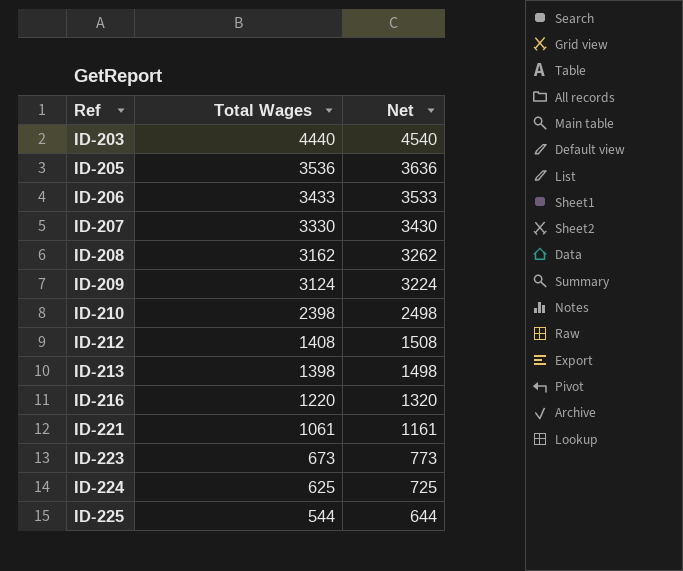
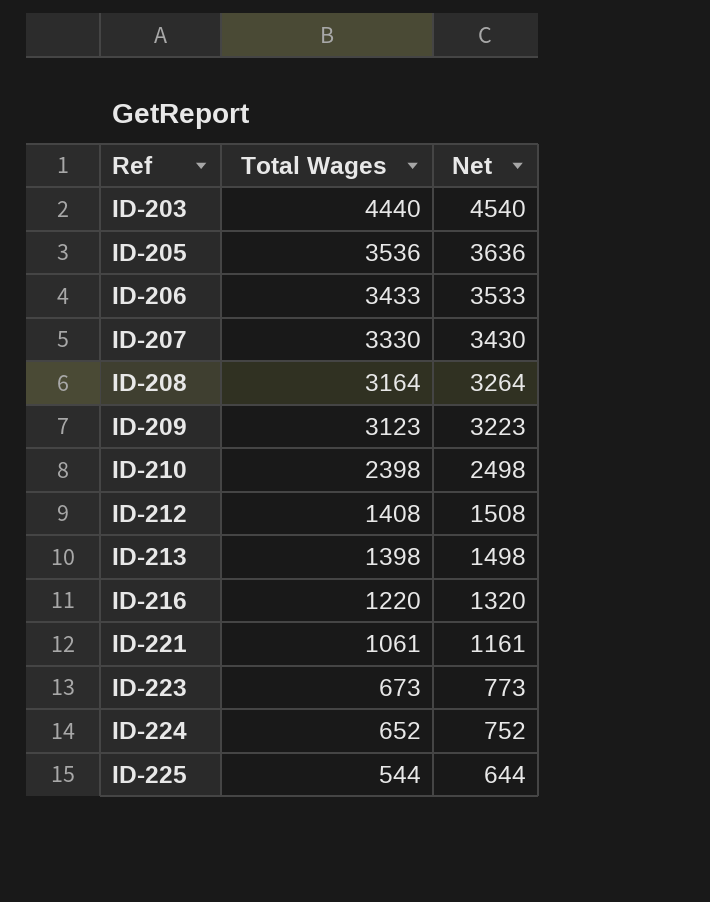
ID-208 | Total Wages: 3162 -> 3164
ID-208 | Net: 3262 -> 3264
ID-209 | Total Wages: 3124 -> 3123
ID-209 | Net: 3224 -> 3223
ID-224 | Total Wages: 625 -> 652
ID-224 | Net: 725 -> 752

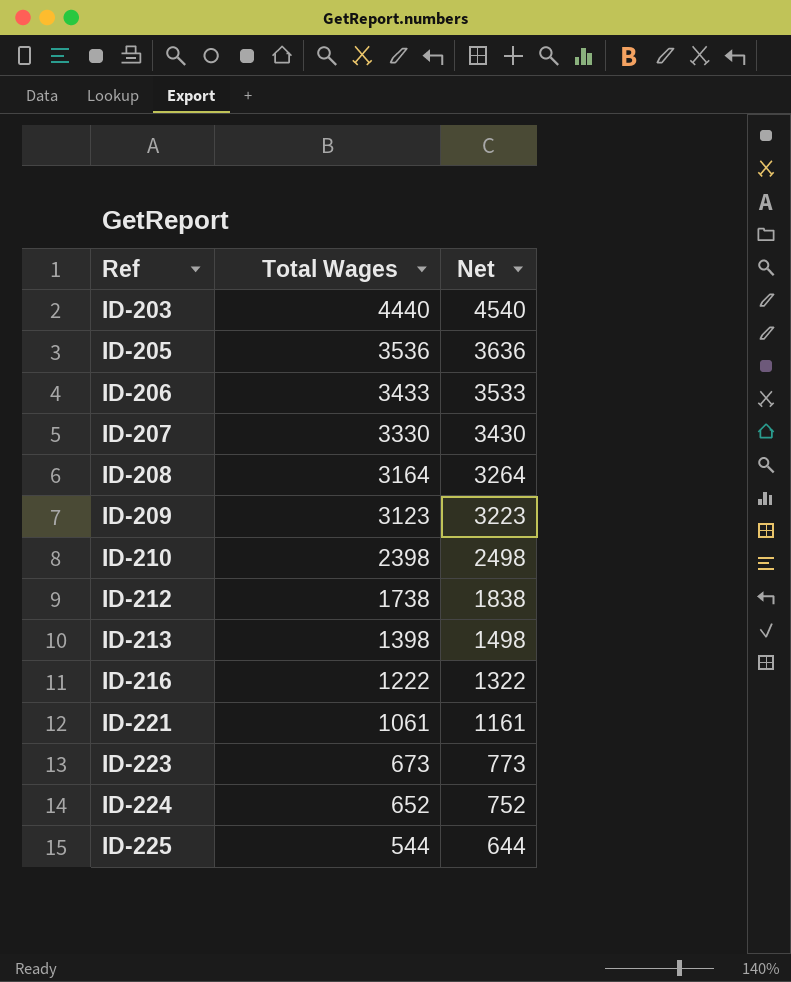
ID-212 | Total Wages: 1408 -> 1738
ID-212 | Net: 1508 -> 1838
ID-216 | Total Wages: 1220 -> 1222
ID-216 | Net: 1320 -> 1322

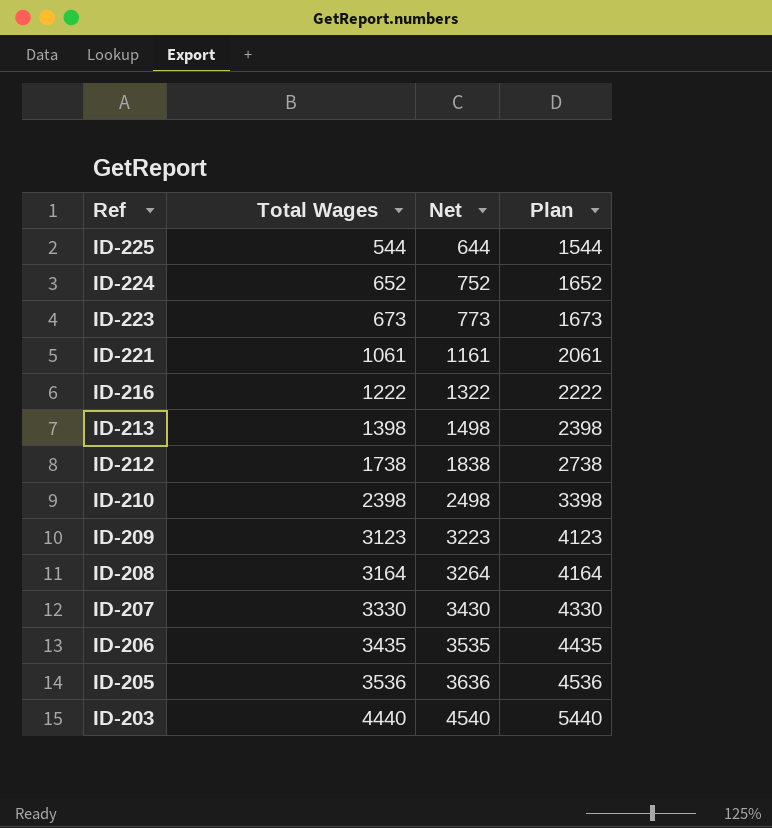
row order: Ref ascending -> Ref descending
column Plan | formula: none -> [Total Wages] + 1000
ID-206 | Total Wages: 3433 -> 3435
ID-206 | Net: 3533 -> 3535

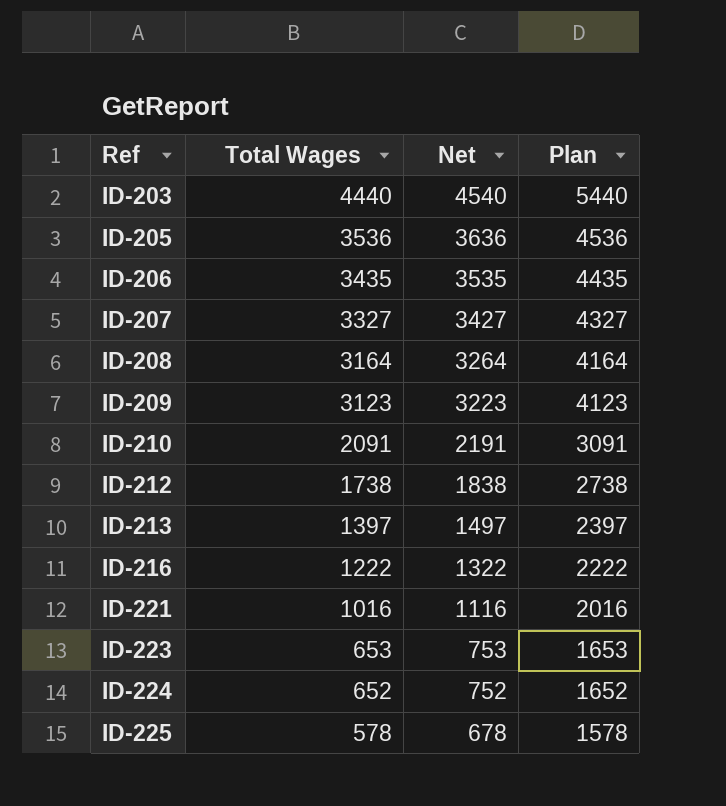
row order: Ref descending -> Ref ascending
ID-207 | Total Wages: 3330 -> 3327
ID-207 | Net: 3430 -> 3427
ID-207 | Plan: 4330 -> 4327
ID-210 | Total Wages: 2398 -> 2091
ID-210 | Net: 2498 -> 2191
ID-210 | Plan: 3398 -> 3091
ID-213 | Total Wages: 1398 -> 1397
ID-213 | Net: 1498 -> 1497
ID-213 | Plan: 2398 -> 2397
ID-221 | Total Wages: 1061 -> 1016
ID-221 | Net: 1161 -> 1116
ID-221 | Plan: 2061 -> 2016
ID-223 | Total Wages: 673 -> 653
ID-223 | Net: 773 -> 753
ID-223 | Plan: 1673 -> 1653
ID-225 | Total Wages: 544 -> 578
ID-225 | Net: 644 -> 678
ID-225 | Plan: 1544 -> 1578

